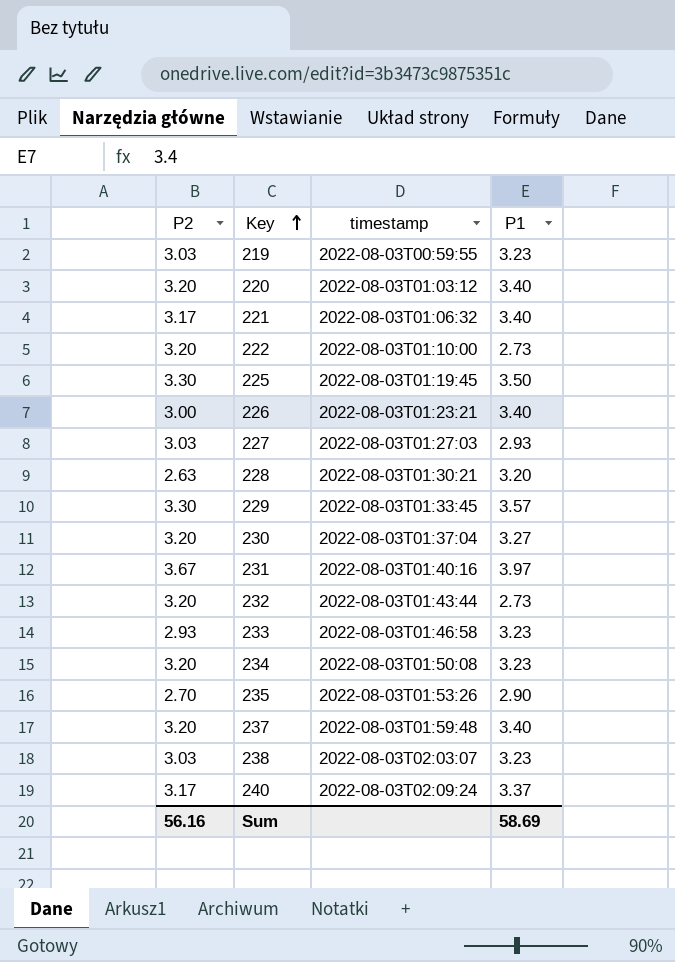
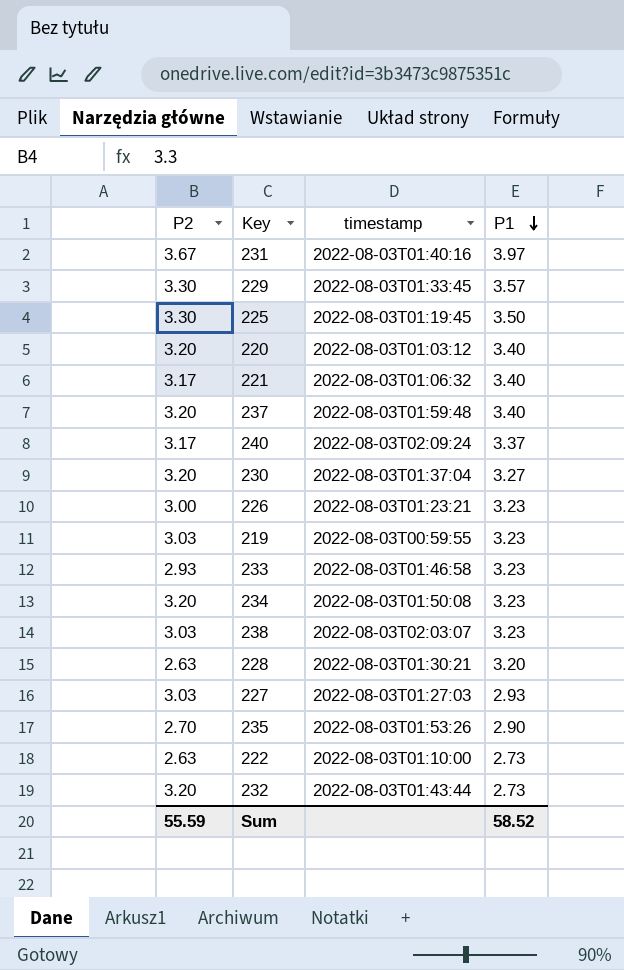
row order: Key ascending -> P1 descending
226 | P1: 3.40 -> 3.23
222 | P2: 3.20 -> 2.63
Sum | P2: 56.16 -> 55.59
Sum | P1: 58.69 -> 58.52

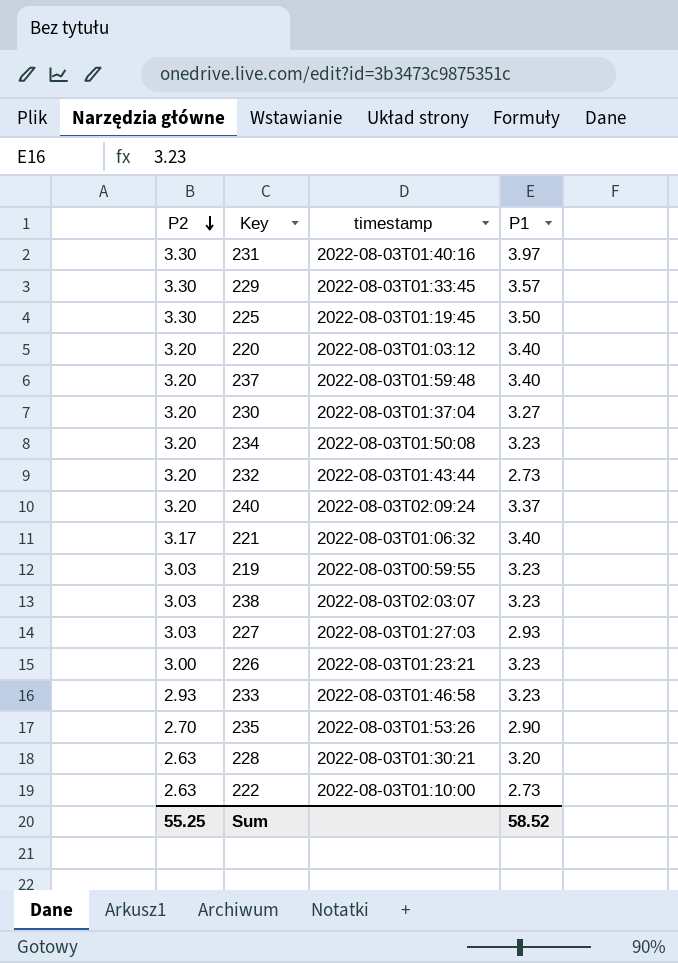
row order: P1 descending -> P2 descending
231 | P2: 3.67 -> 3.30
240 | P2: 3.17 -> 3.20
Sum | P2: 55.59 -> 55.25

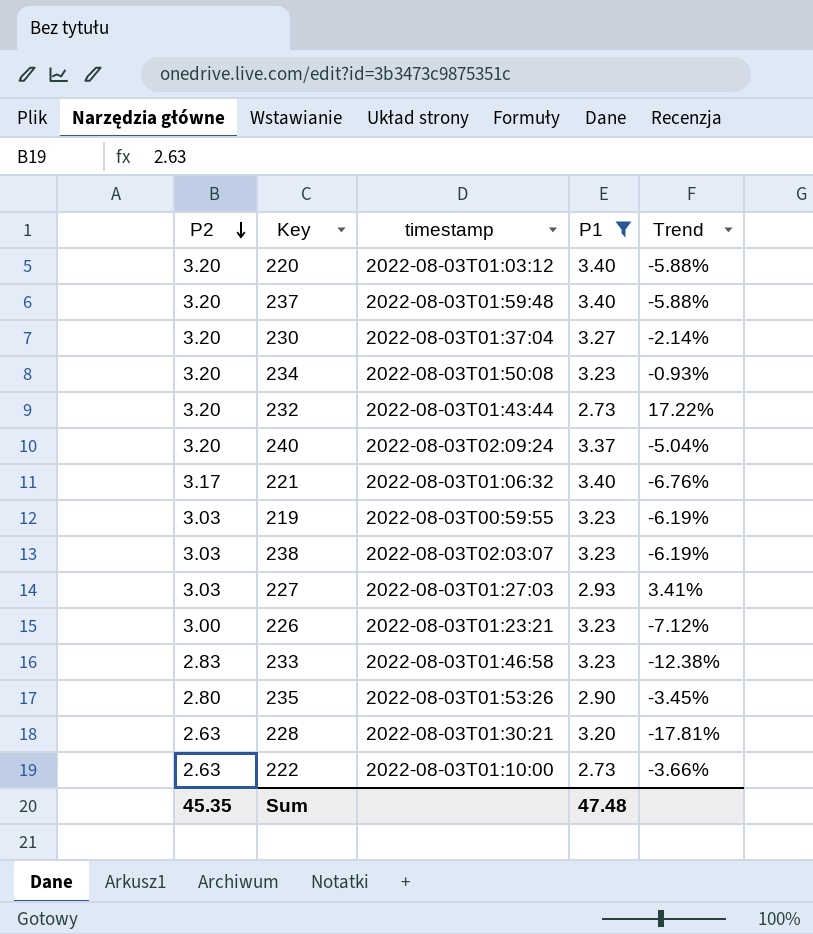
filter: none -> P1 <= 3.40
column Trend | formula: none -> ([P2] - [P1]) / [P1]
233 | P2: 2.93 -> 2.83
235 | P2: 2.70 -> 2.80
Sum | P2: 55.25 -> 45.35
Sum | P1: 58.52 -> 47.48

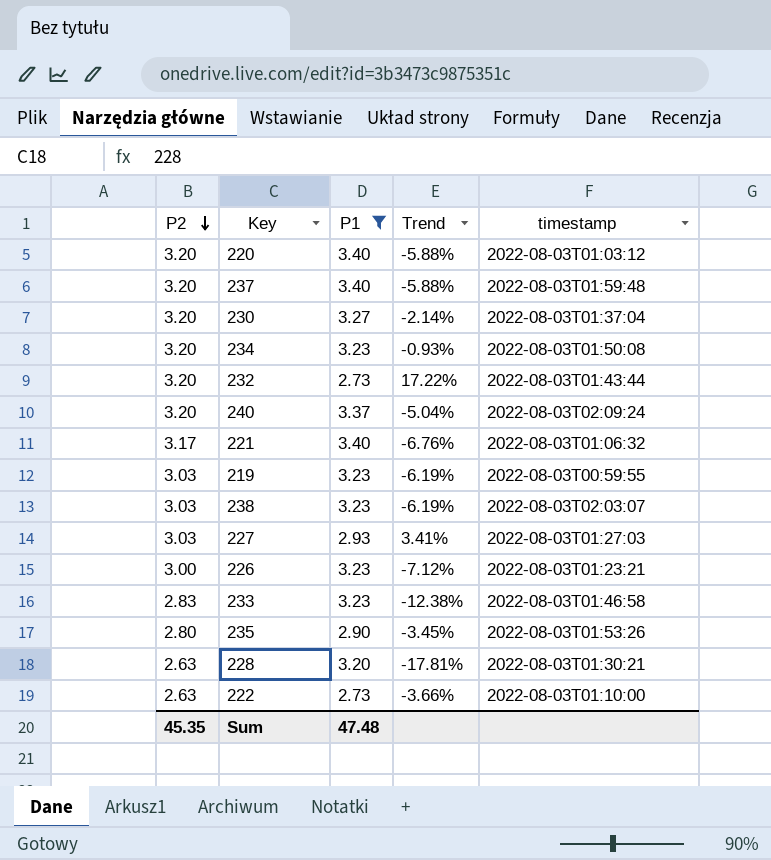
column timestamp | position: 3 -> 5

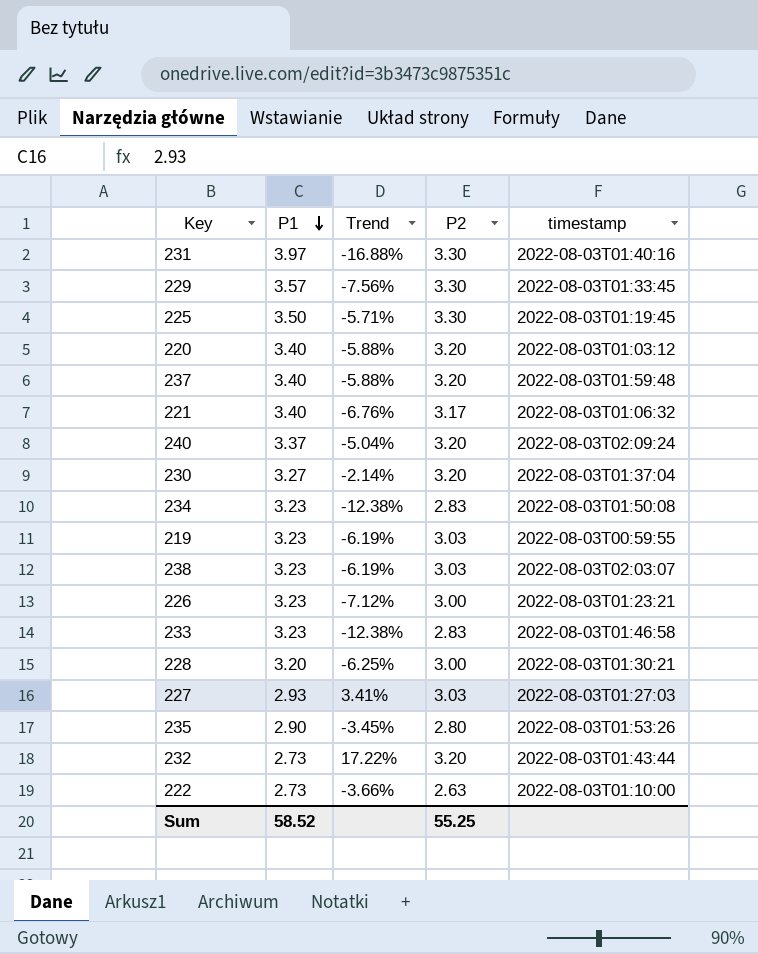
filter: P1 <= 3.40 -> none
row order: P2 descending -> P1 descending
column P2 | position: 1 -> 4
234 | Trend: -0.93% -> -12.38%
234 | P2: 3.20 -> 2.83
228 | Trend: -17.81% -> -6.25%
228 | P2: 2.63 -> 3.00
Sum | P1: 47.48 -> 58.52
Sum | P2: 45.35 -> 55.25

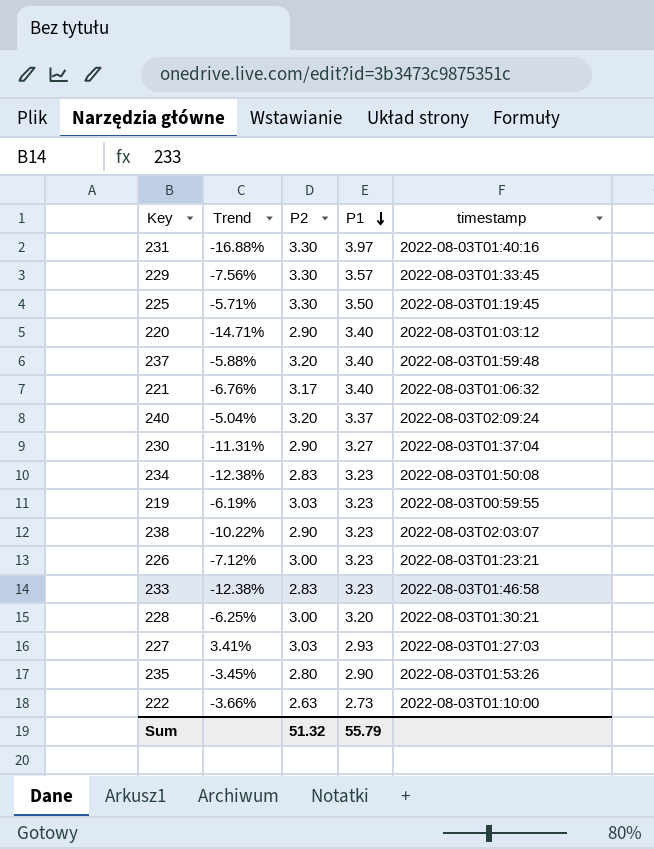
column P1 | position: 2 -> 4
row 232: 2.73 | 17.22% | 3.20 | 2022-08-03T01:43:44 -> none
220 | Trend: -5.88% -> -14.71%
220 | P2: 3.20 -> 2.90
230 | Trend: -2.14% -> -11.31%
230 | P2: 3.20 -> 2.90
238 | Trend: -6.19% -> -10.22%
238 | P2: 3.03 -> 2.90
Sum | P2: 55.25 -> 51.32
Sum | P1: 58.52 -> 55.79

